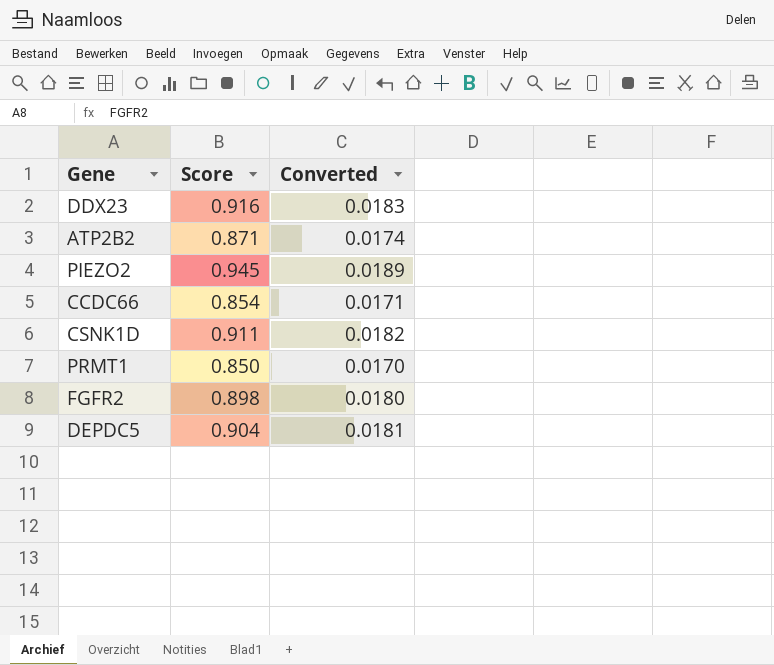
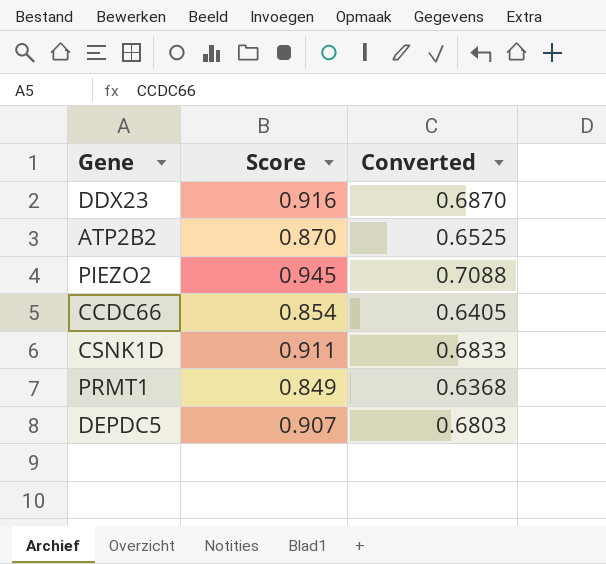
column Converted | formula: [Score] * 0.02 -> [Score] * 0.75
row FGFR2: 0.898 | 0.0180 -> none
ATP2B2 | Score: 0.871 -> 0.870
PRMT1 | Score: 0.850 -> 0.849
DEPDC5 | Score: 0.904 -> 0.907

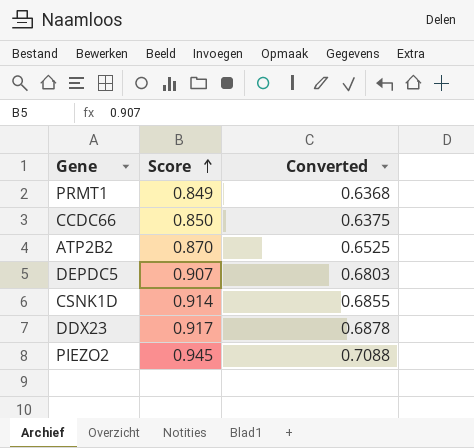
row order: none -> Score ascending
CCDC66 | Score: 0.854 -> 0.850
CCDC66 | Converted: 0.6405 -> 0.6375
CSNK1D | Score: 0.911 -> 0.914
CSNK1D | Converted: 0.6833 -> 0.6855
DDX23 | Score: 0.916 -> 0.917
DDX23 | Converted: 0.6870 -> 0.6878

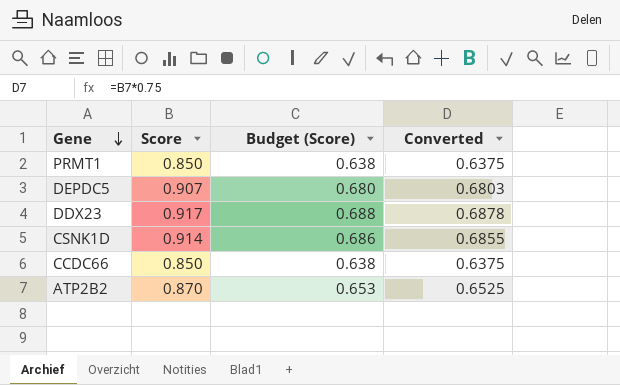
row order: Score ascending -> Gene descending
column Budget (Score) | formula: none -> [Score] * 0.75
row PIEZO2: 0.945 | 0.7088 -> none
PRMT1 | Score: 0.849 -> 0.850
PRMT1 | Converted: 0.6368 -> 0.6375

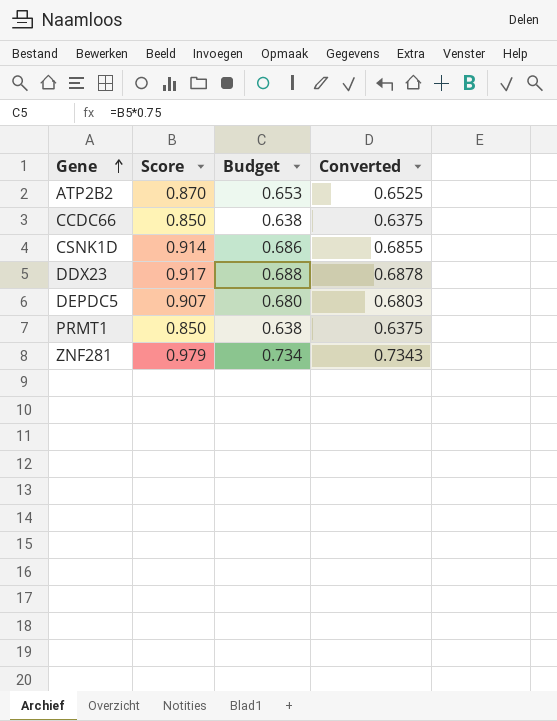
row order: Gene descending -> Gene ascending
column name: Budget (Score) -> Budget
row ZNF281: none -> 0.979 | 0.734 | 0.7343

